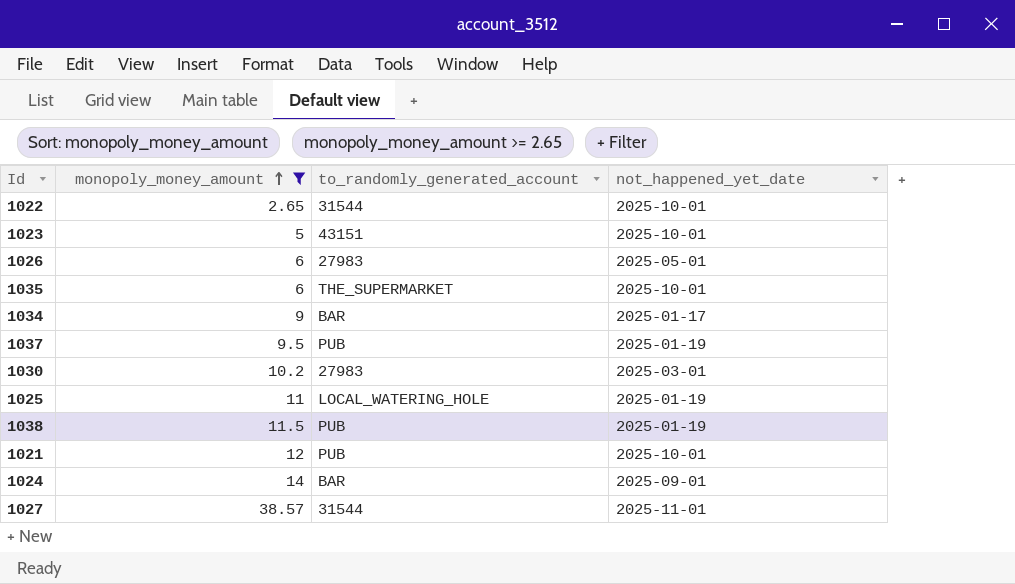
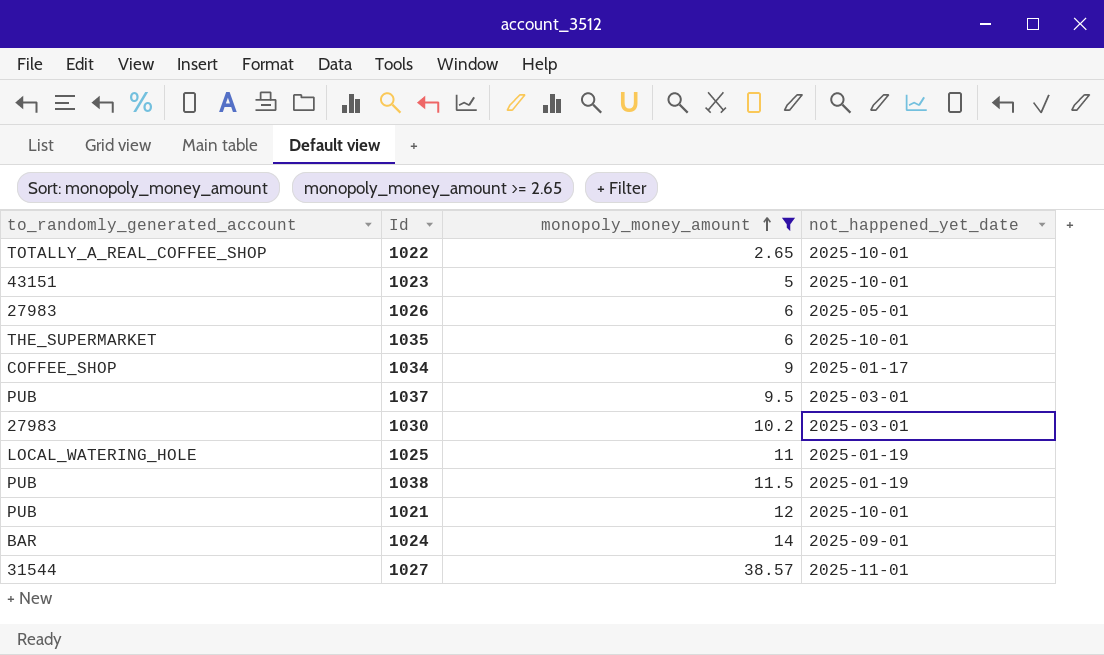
column to_randomly_generated_account | position: 3 -> 1
1022 | to_randomly_generated_account: 31544 -> TOTALLY_A_REAL_COFFEE_SHOP
1034 | to_randomly_generated_account: BAR -> COFFEE_SHOP
1037 | not_happened_yet_date: 2025-01-19 -> 2025-03-01

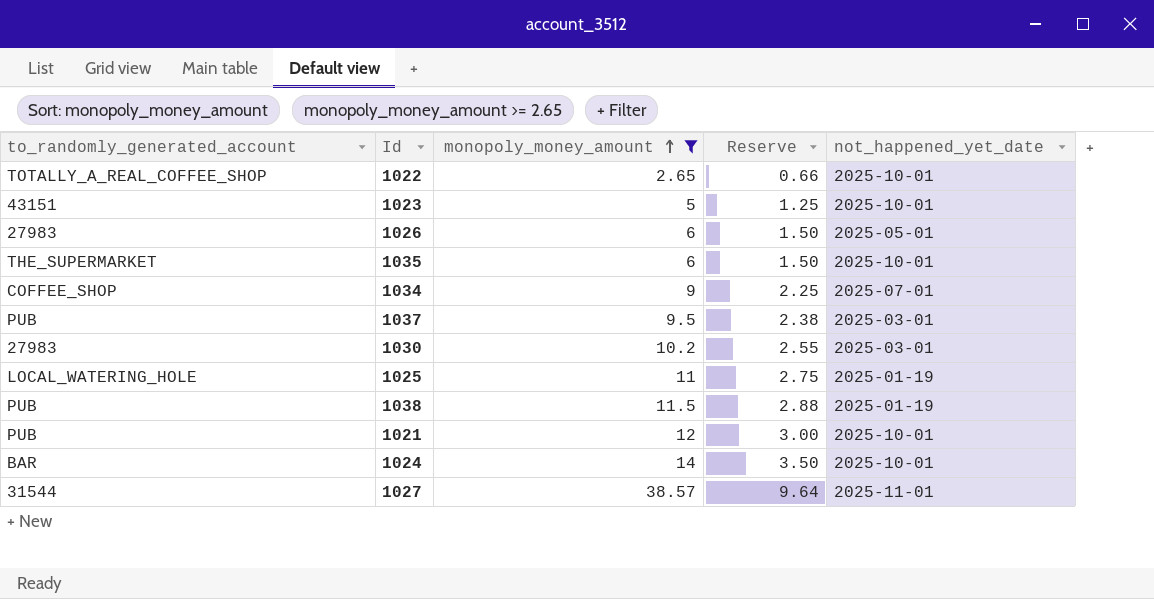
column Reserve | formula: none -> [monopoly_money_amount] * 0.25
1034 | not_happened_yet_date: 2025-01-17 -> 2025-07-01
1024 | not_happened_yet_date: 2025-09-01 -> 2025-10-01

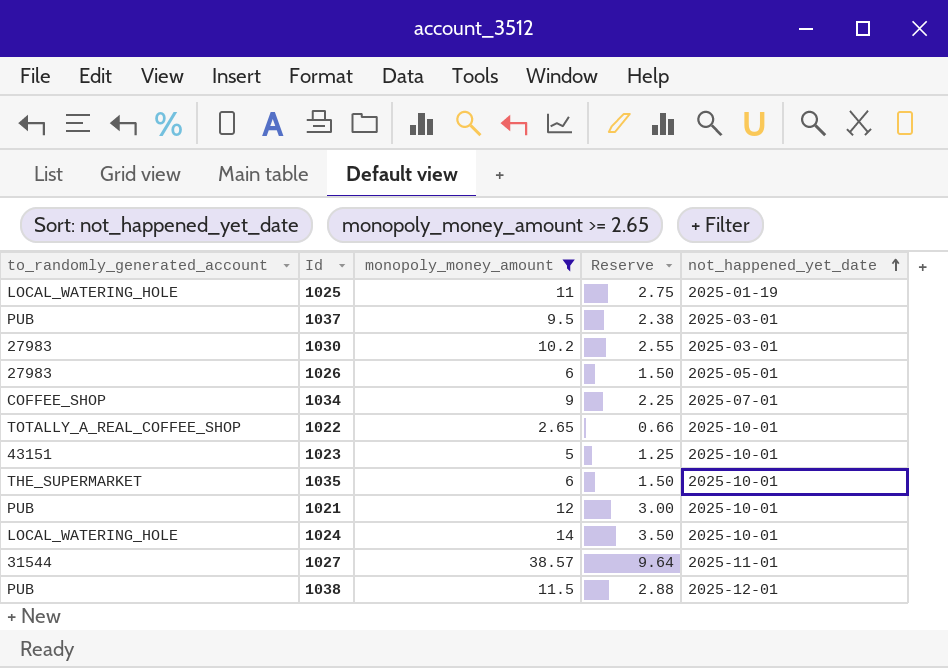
row order: monopoly_money_amount ascending -> not_happened_yet_date ascending
1024 | to_randomly_generated_account: BAR -> LOCAL_WATERING_HOLE
1038 | not_happened_yet_date: 2025-01-19 -> 2025-12-01

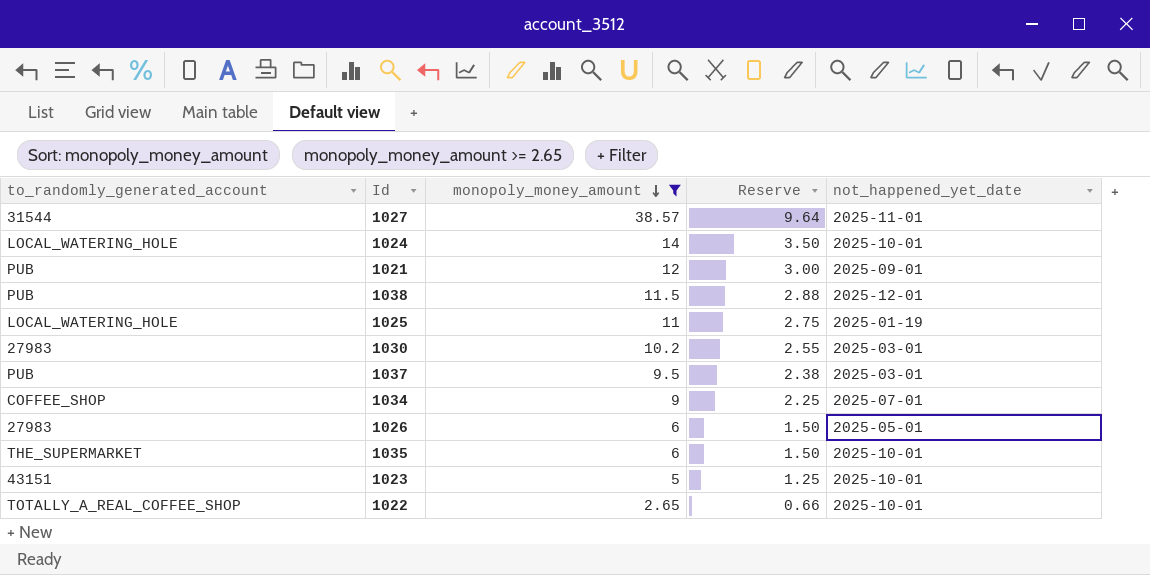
row order: not_happened_yet_date ascending -> monopoly_money_amount descending
1021 | not_happened_yet_date: 2025-10-01 -> 2025-09-01

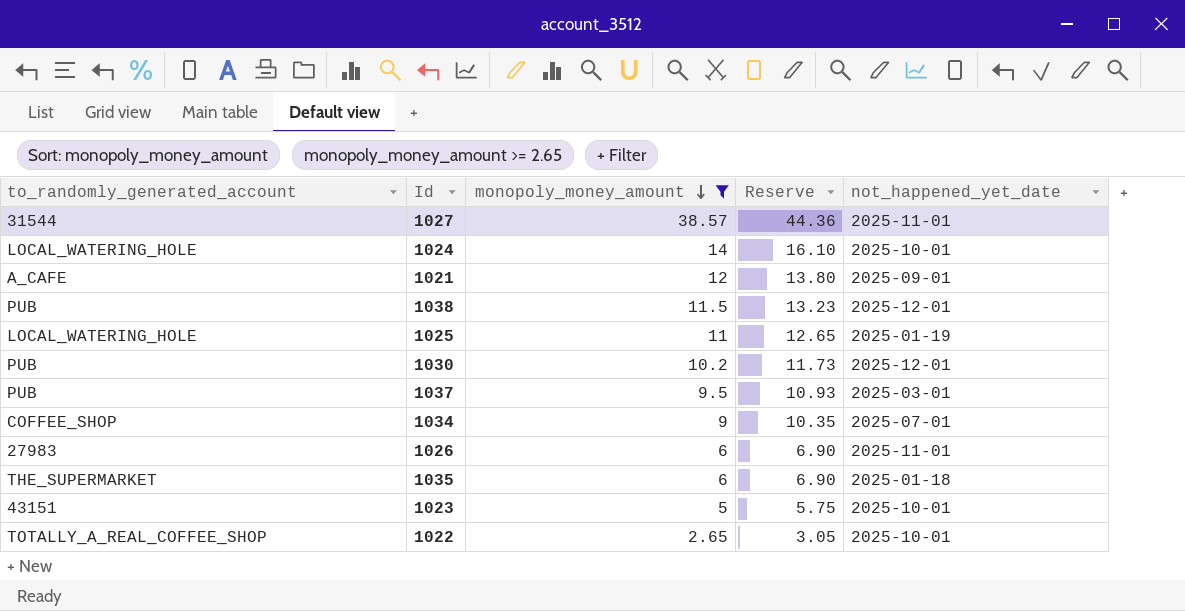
column Reserve | formula: [monopoly_money_amount] * 0.25 -> [monopoly_money_amount] * 1.15
1021 | to_randomly_generated_account: PUB -> A_CAFE
1030 | to_randomly_generated_account: 27983 -> PUB
1030 | not_happened_yet_date: 2025-03-01 -> 2025-12-01
1026 | not_happened_yet_date: 2025-05-01 -> 2025-11-01
1035 | not_happened_yet_date: 2025-10-01 -> 2025-01-18

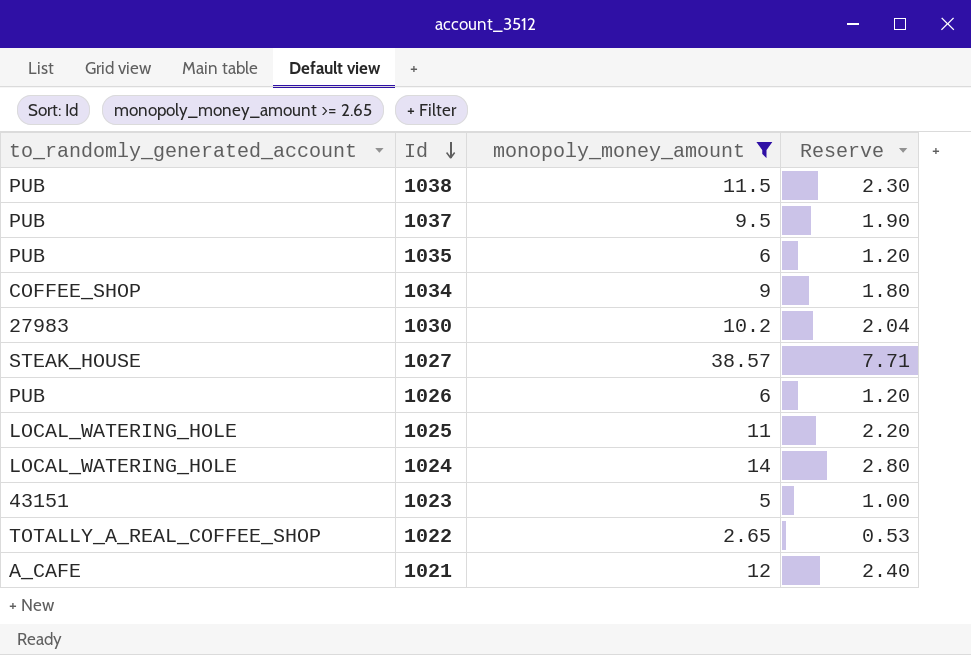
row order: monopoly_money_amount descending -> Id descending
column not_happened_yet_date | position: 5 -> none
column Reserve | formula: [monopoly_money_amount] * 1.15 -> [monopoly_money_amount] * 0.2
1035 | to_randomly_generated_account: THE_SUPERMARKET -> PUB
1030 | to_randomly_generated_account: PUB -> 27983
1027 | to_randomly_generated_account: 31544 -> STEAK_HOUSE
1026 | to_randomly_generated_account: 27983 -> PUB

